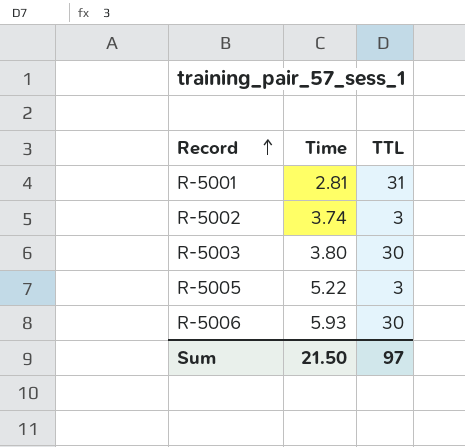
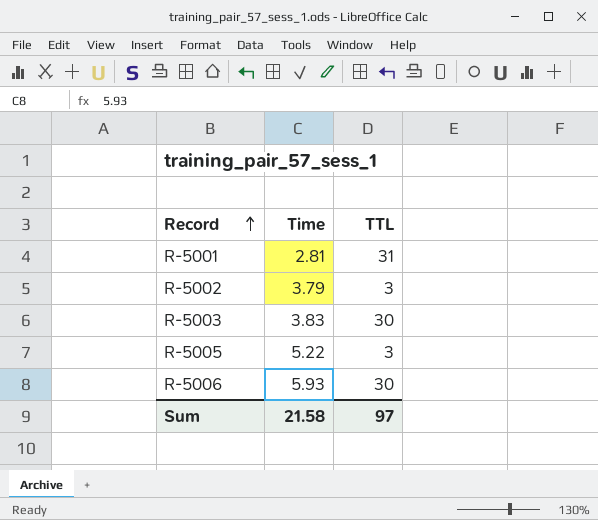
R-5002 | Time: 3.74 -> 3.79
R-5003 | Time: 3.80 -> 3.83
Sum | Time: 21.50 -> 21.58

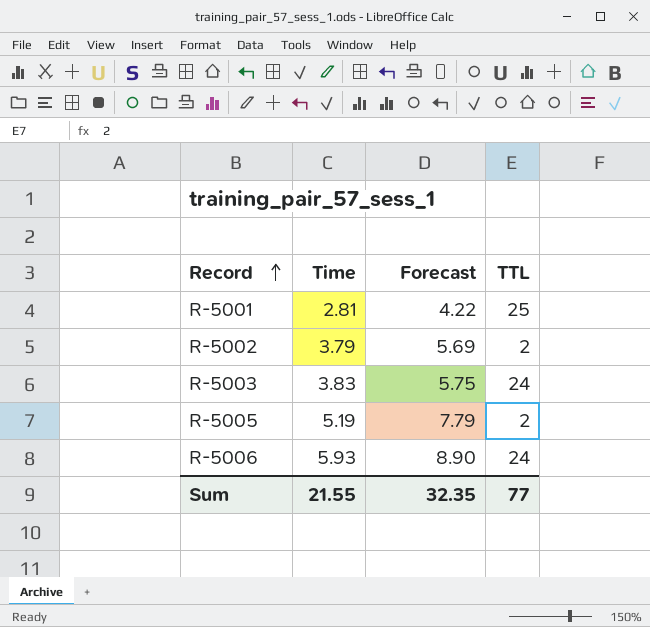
column Forecast | formula: none -> [Time] * 1.5
R-5001 | TTL: 31 -> 25
R-5002 | TTL: 3 -> 2
R-5003 | TTL: 30 -> 24
R-5005 | Time: 5.22 -> 5.19
R-5005 | TTL: 3 -> 2
R-5006 | TTL: 30 -> 24
Sum | Time: 21.58 -> 21.55
Sum | TTL: 97 -> 77

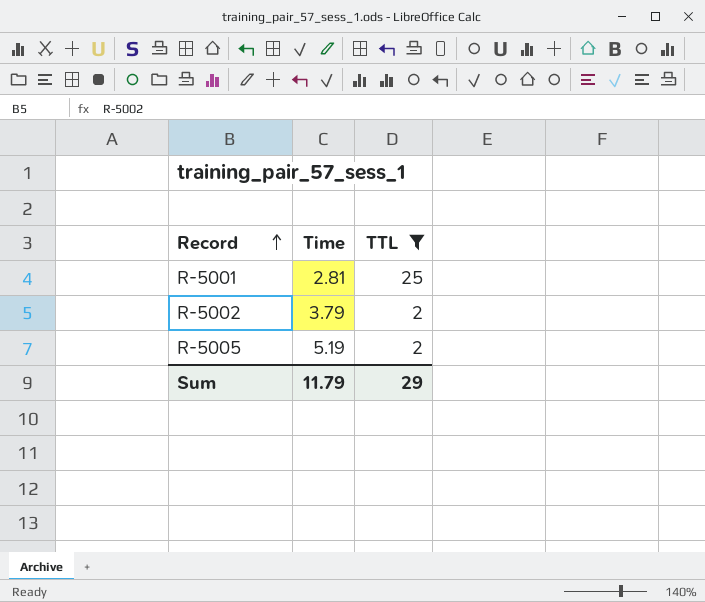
filter: none -> TTL != 24
column Forecast | formula: [Time] * 1.5 -> none
Sum | Time: 21.55 -> 11.79
Sum | TTL: 77 -> 29

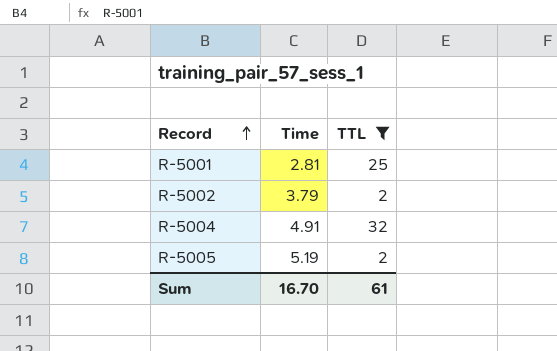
row R-5004: none -> 4.91 | 32
Sum | Time: 11.79 -> 16.70
Sum | TTL: 29 -> 61

